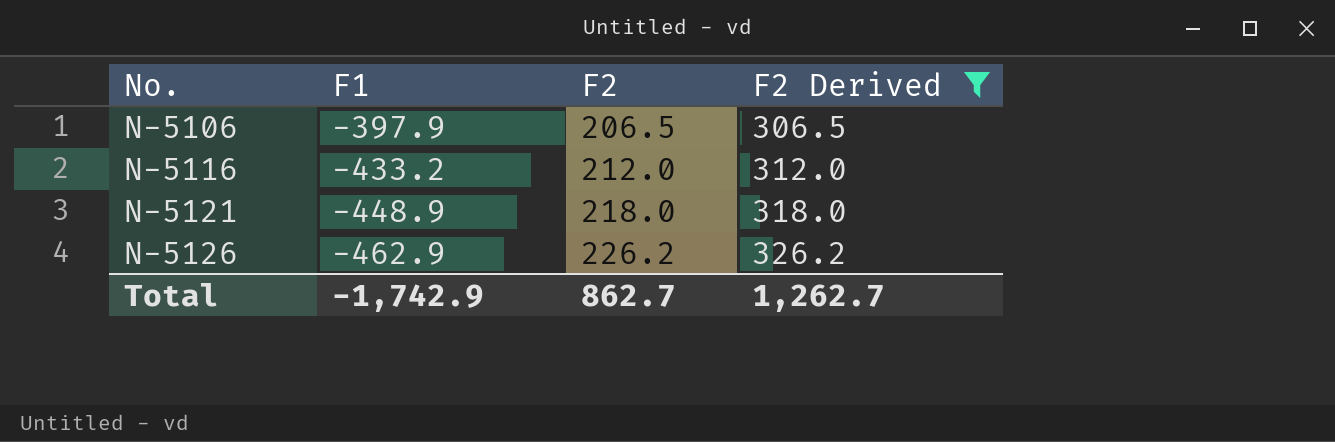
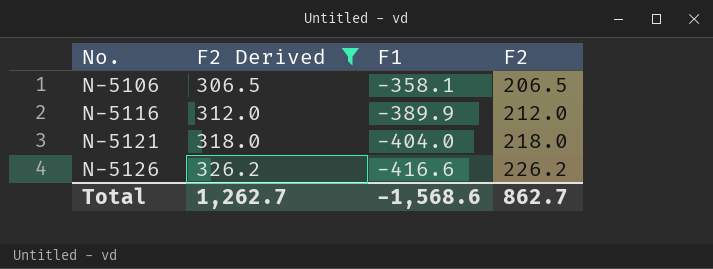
column F2 Derived | position: 4 -> 2
N-5106 | F1: -397.9 -> -358.1
N-5116 | F1: -433.2 -> -389.9
N-5121 | F1: -448.9 -> -404.0
N-5126 | F1: -462.9 -> -416.6
Total | F1: -1,742.9 -> -1,568.6

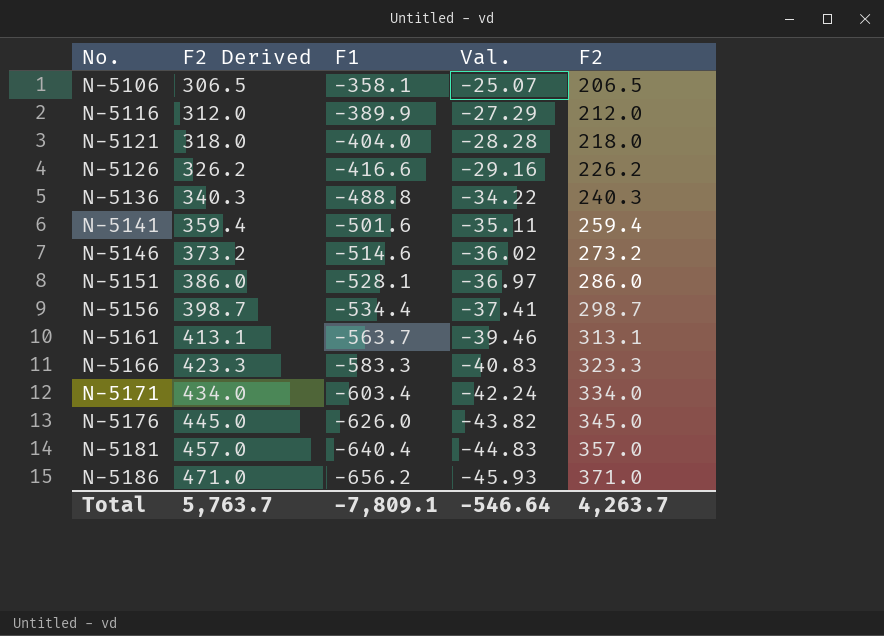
filter: F2 Derived <= 326.2 -> none
column Val. | formula: none -> [F1] * 0.07
Total | F2 Derived: 1,262.7 -> 5,763.7
Total | F1: -1,568.6 -> -7,809.1
Total | F2: 862.7 -> 4,263.7

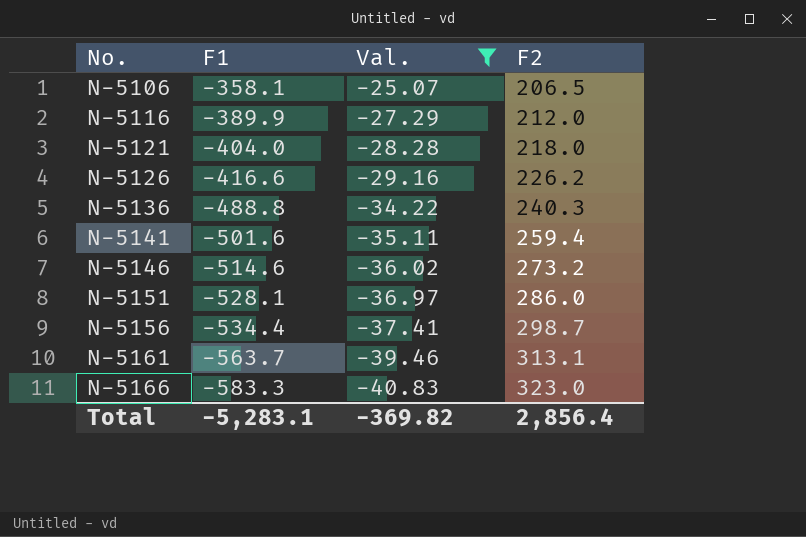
filter: none -> Val. >= -40.83
column F2 Derived | formula: [F2] + 100 -> none
N-5166 | F2: 323.3 -> 323.0
Total | F1: -7,809.1 -> -5,283.1
Total | Val.: -546.64 -> -369.82
Total | F2: 4,263.7 -> 2,856.4

